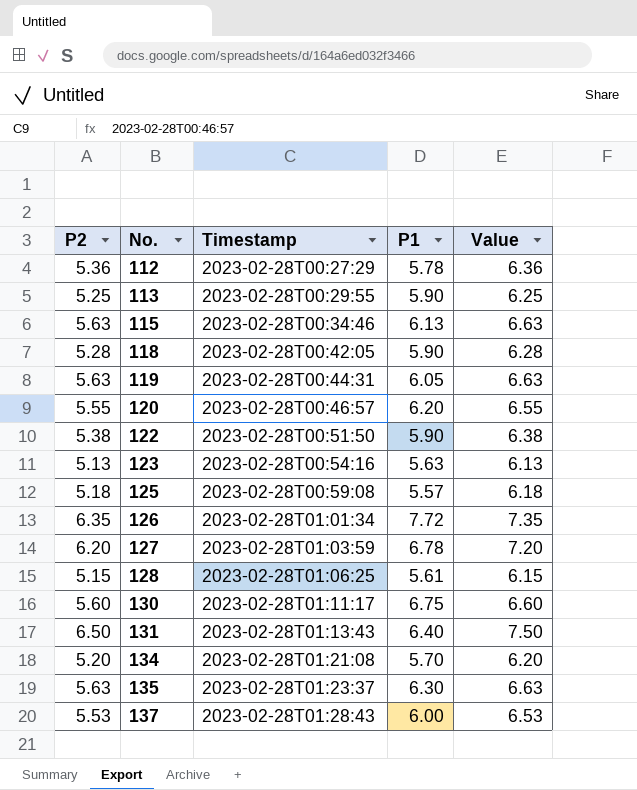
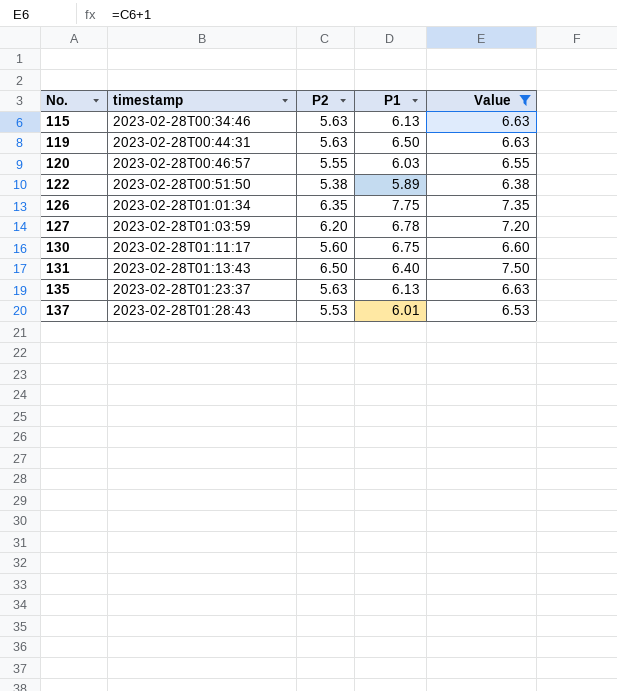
filter: none -> Value >= 6.38
column name: Timestamp -> timestamp
column P2 | position: 1 -> 3
119 | P1: 6.05 -> 6.50
120 | P1: 6.20 -> 6.03
122 | P1: 5.90 -> 5.89
126 | P1: 7.72 -> 7.75
135 | P1: 6.30 -> 6.13
137 | P1: 6.00 -> 6.01

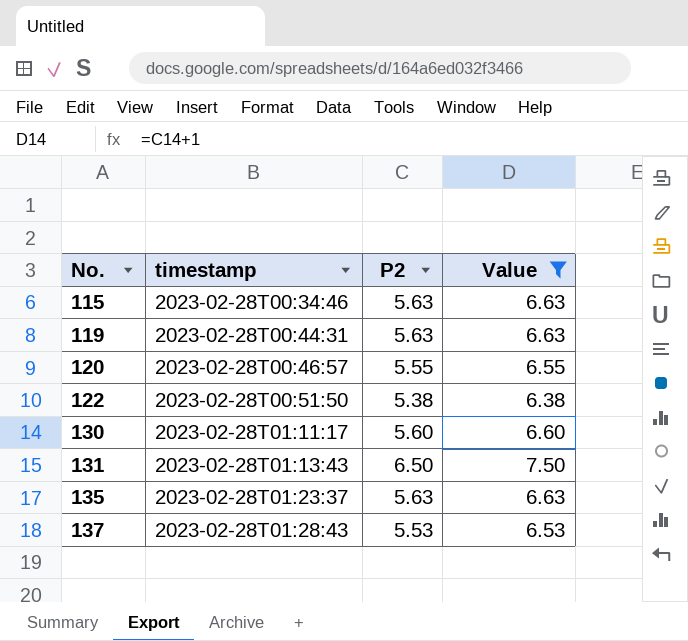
column P1 | position: 4 -> none
row 126: 2023-02-28T01:01:34 | 6.35 | 7.75 | 7.35 -> none
row 127: 2023-02-28T01:03:59 | 6.20 | 6.78 | 7.20 -> none

